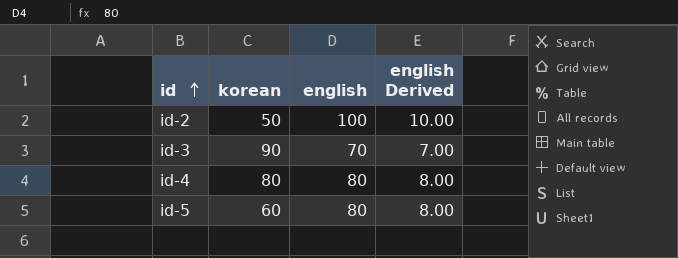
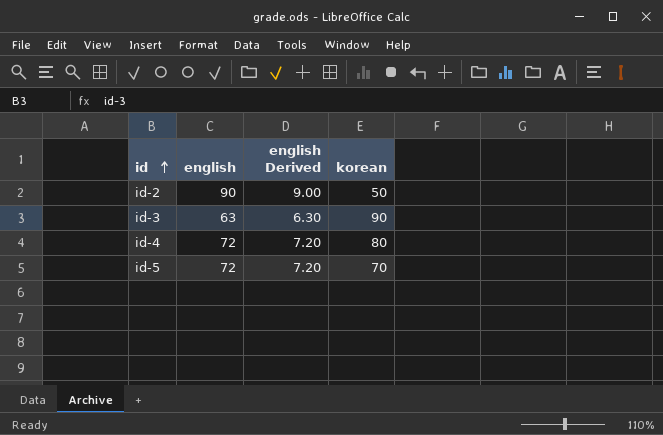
column korean | position: 2 -> 4
id-2 | english: 100 -> 90
id-2 | english Derived: 10.00 -> 9.00
id-3 | english: 70 -> 63
id-3 | english Derived: 7.00 -> 6.30
id-4 | english: 80 -> 72
id-4 | english Derived: 8.00 -> 7.20
id-5 | english: 80 -> 72
id-5 | english Derived: 8.00 -> 7.20
id-5 | korean: 60 -> 70

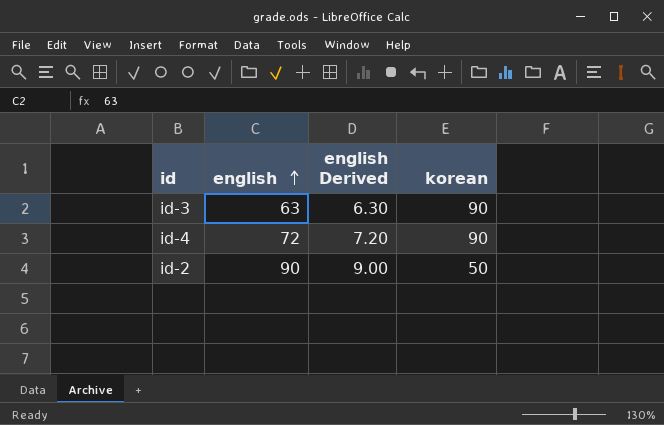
row order: id ascending -> english ascending
row id-5: 72 | 7.20 | 70 -> none
id-4 | korean: 80 -> 90

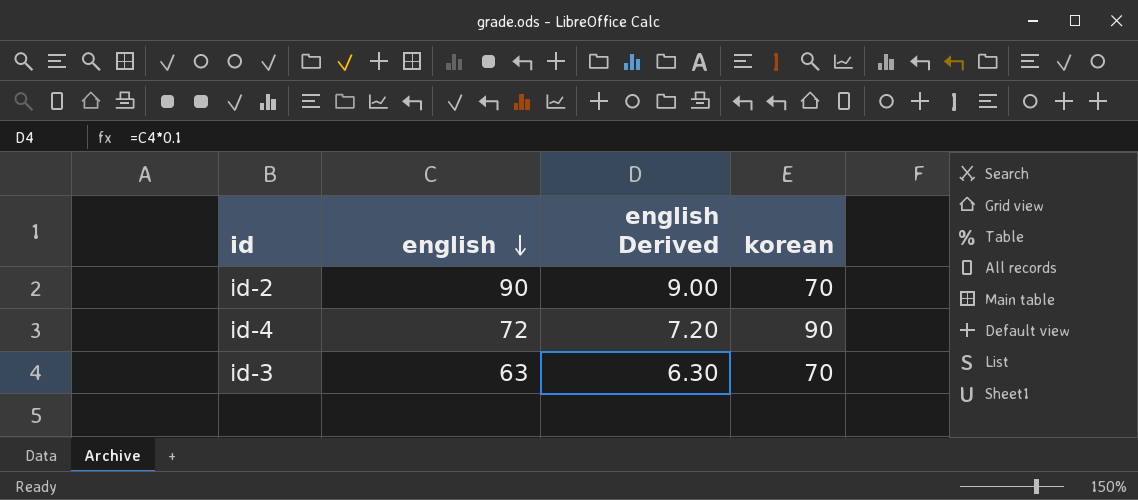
row order: english ascending -> english descending
id-2 | korean: 50 -> 70
id-3 | korean: 90 -> 70

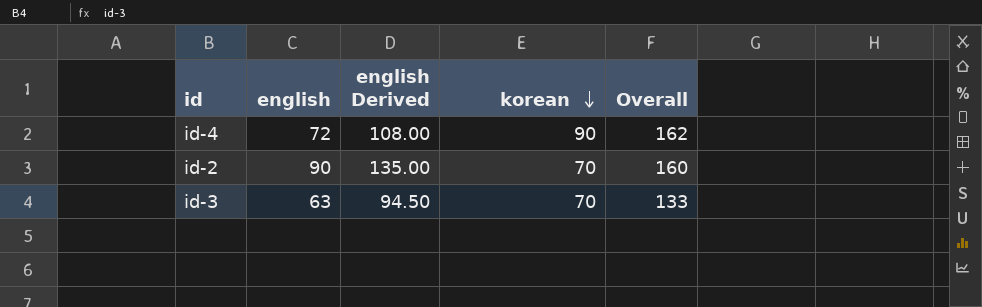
row order: english descending -> korean descending
column english Derived | formula: [english] * 0.1 -> [english] * 1.5
column Overall | formula: none -> [english] + [korean]

